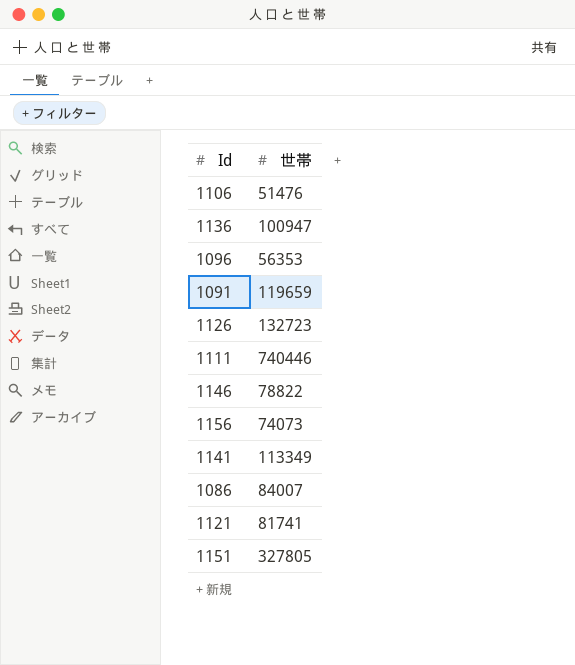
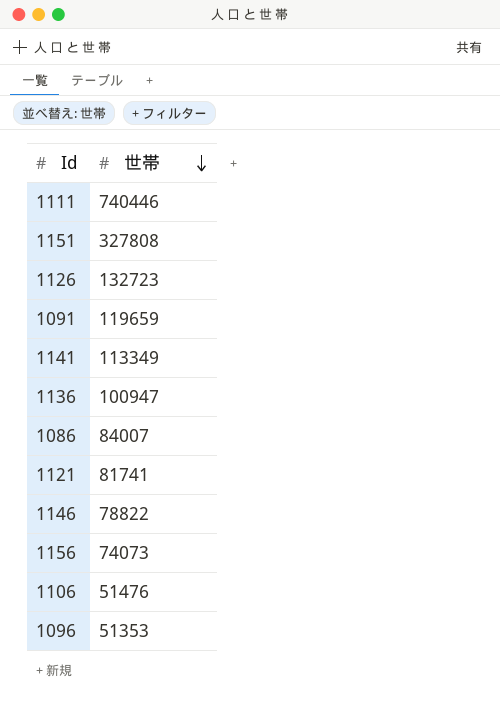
row order: none -> 世帯 descending
1151 | 世帯: 327805 -> 327808
1096 | 世帯: 56353 -> 51353

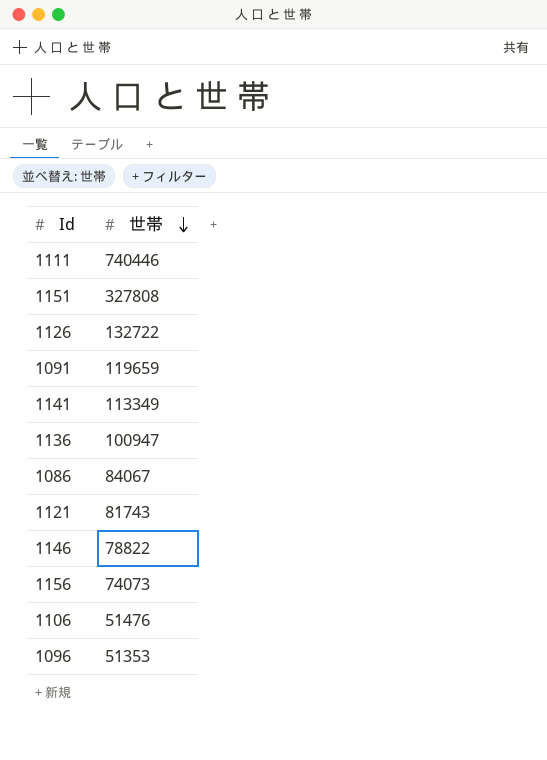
1126 | 世帯: 132723 -> 132722
1086 | 世帯: 84007 -> 84067
1121 | 世帯: 81741 -> 81743

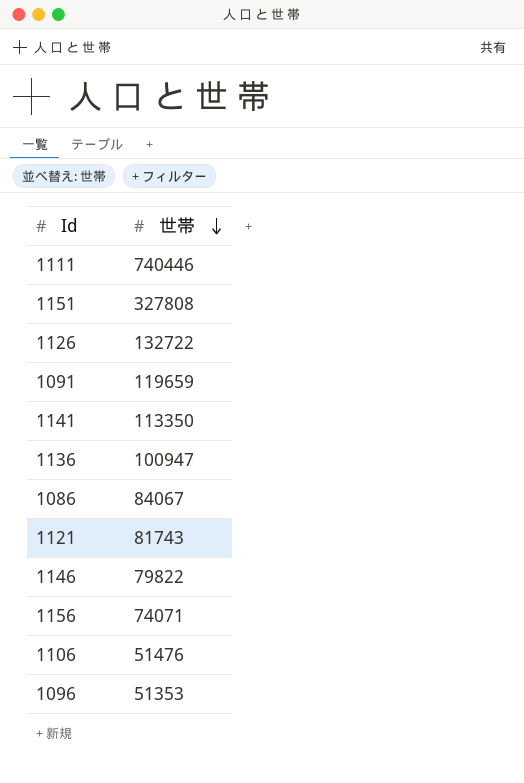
1141 | 世帯: 113349 -> 113350
1146 | 世帯: 78822 -> 79822
1156 | 世帯: 74073 -> 74071

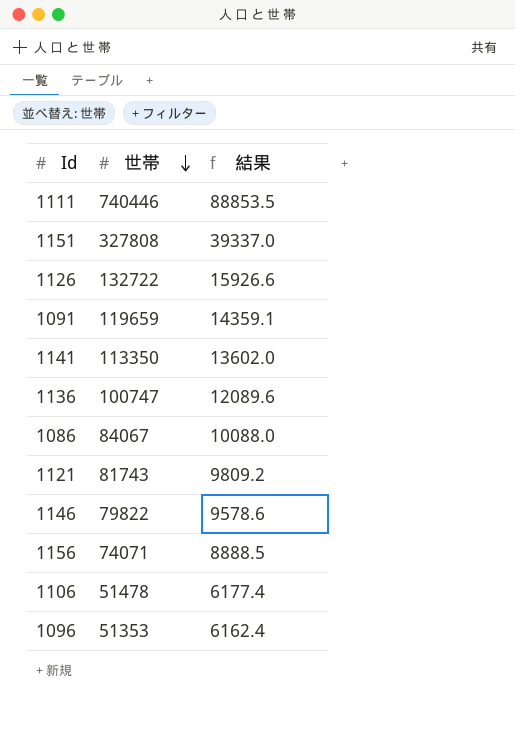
column 結果 | formula: none -> [世帯] * 0.12
1136 | 世帯: 100947 -> 100747
1106 | 世帯: 51476 -> 51478

